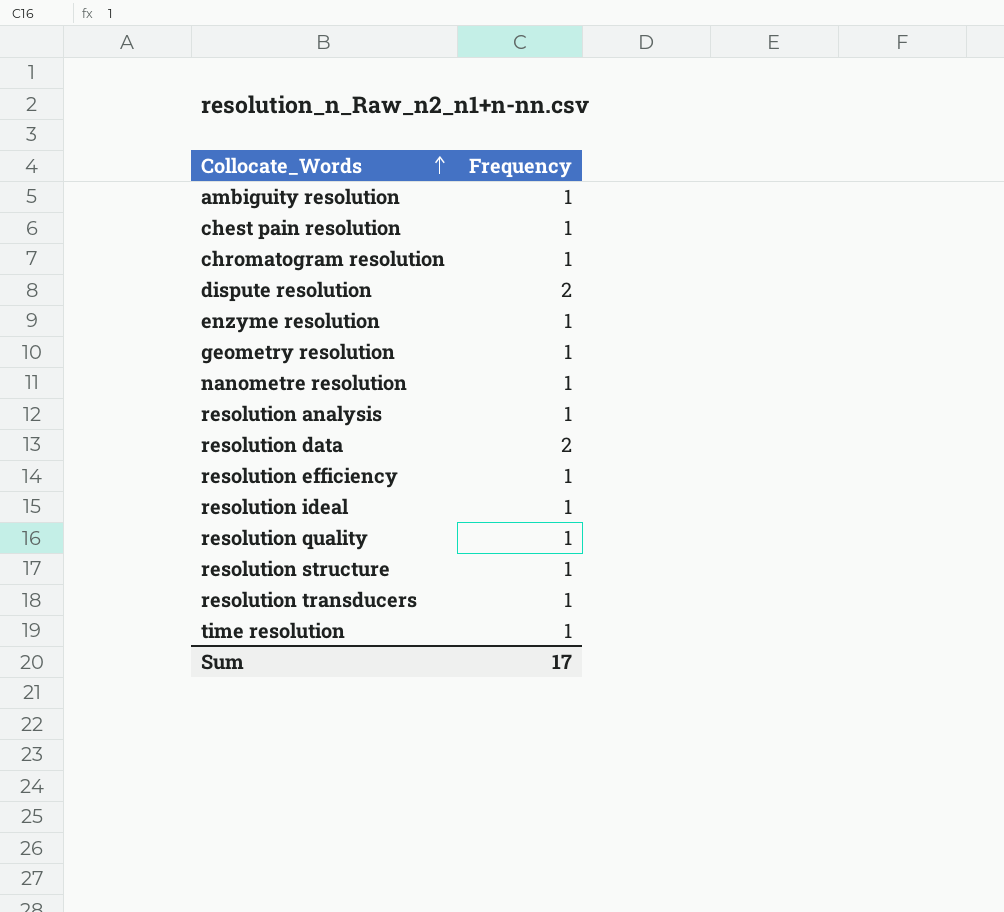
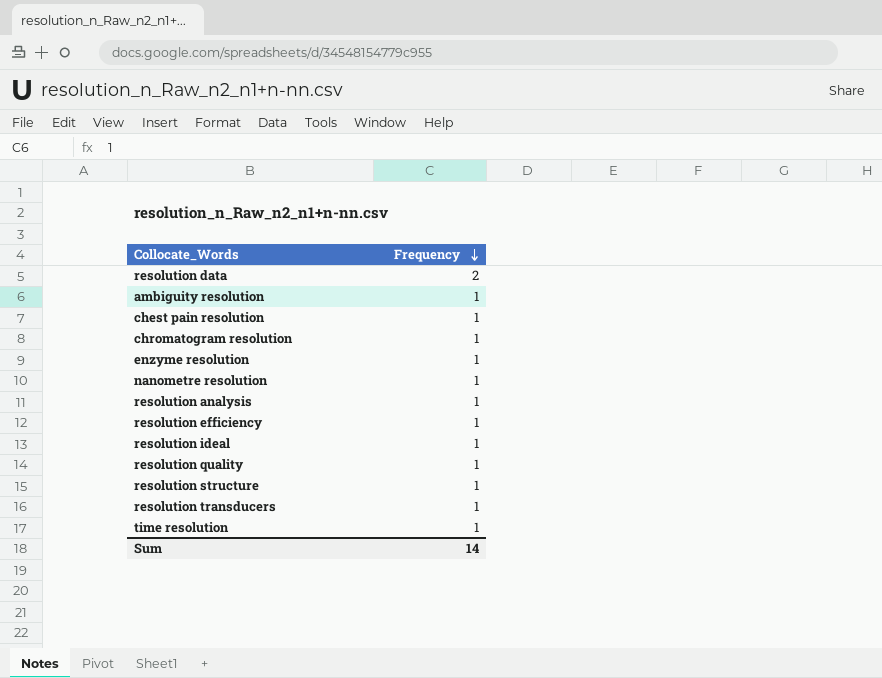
row order: Collocate_Words ascending -> Frequency descending
row dispute resolution: 2 -> none
row geometry resolution: 1 -> none
Sum | Frequency: 17 -> 14

